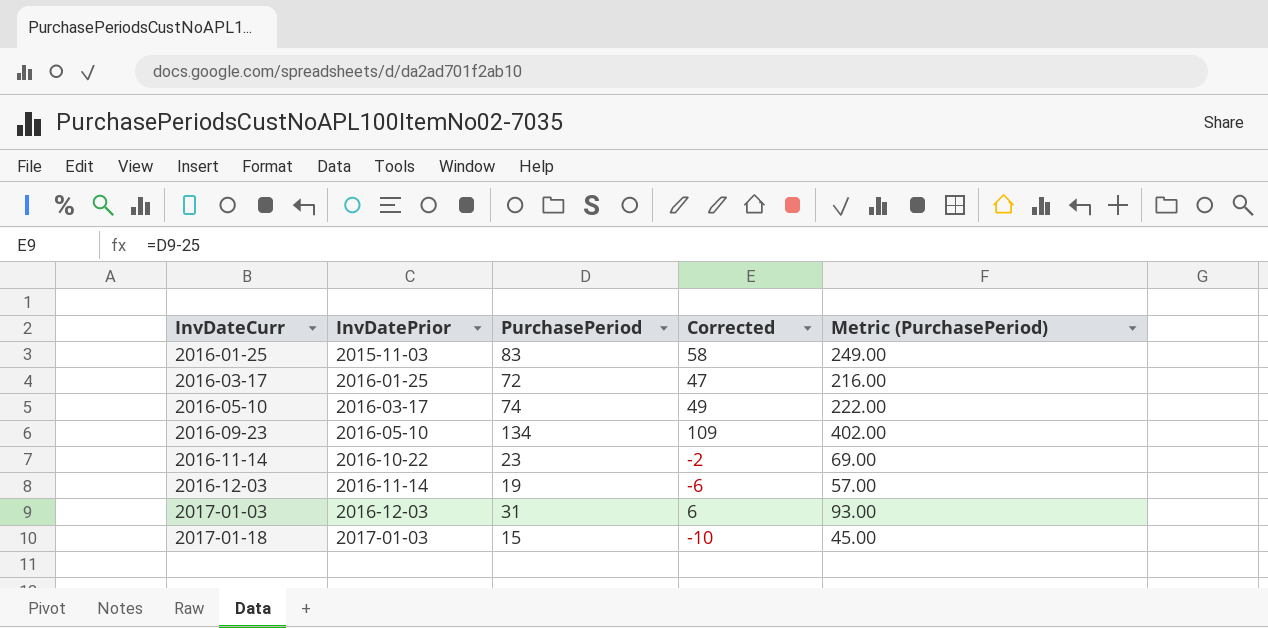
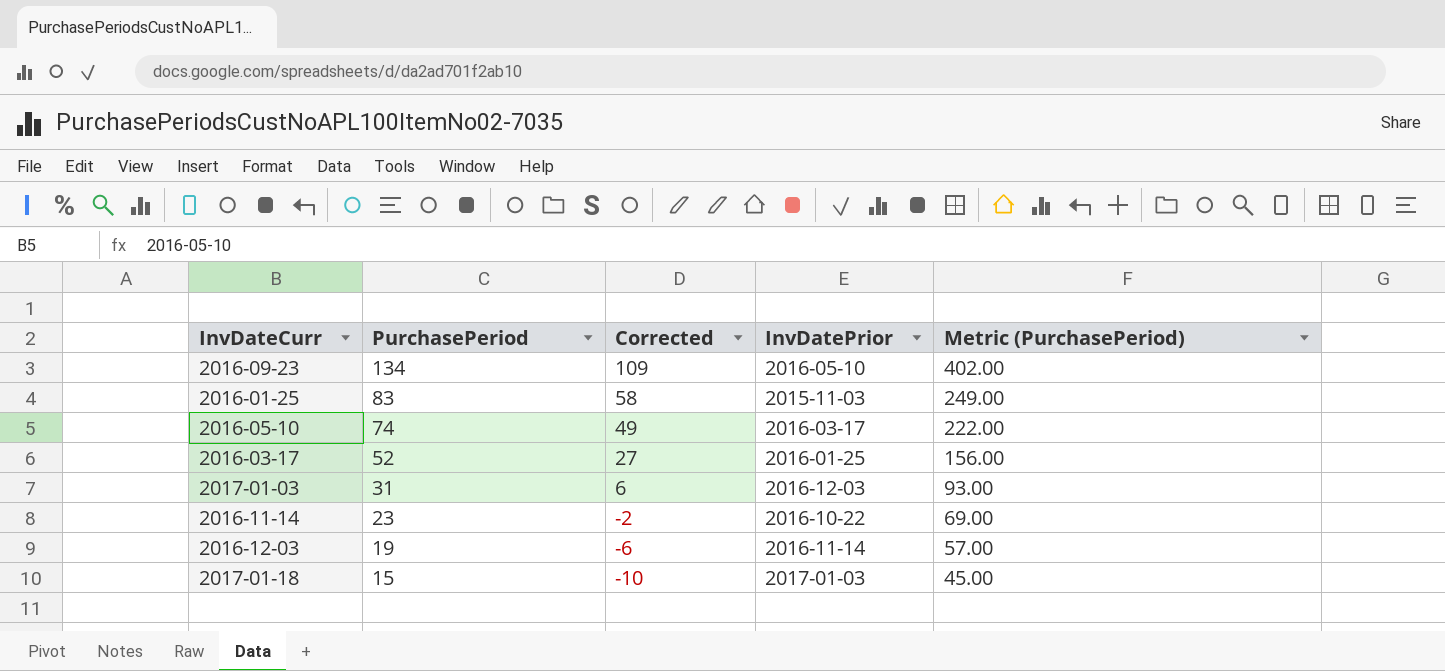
row order: InvDateCurr ascending -> PurchasePeriod descending
column InvDatePrior | position: 2 -> 4
2016-03-17 | PurchasePeriod: 72 -> 52
2016-03-17 | Corrected: 47 -> 27
2016-03-17 | Metric (PurchasePeriod): 216.00 -> 156.00

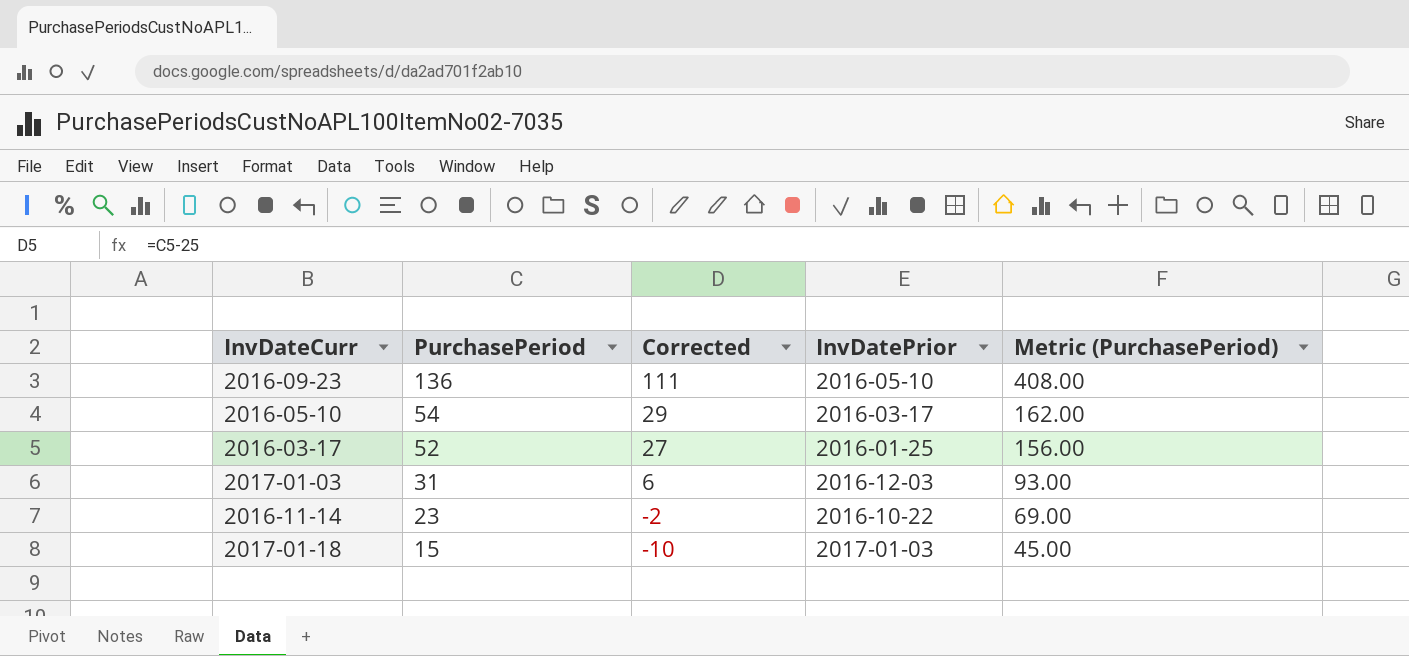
row 2016-01-25: 83 | 58 | 2015-11-03 | 249.00 -> none
row 2016-12-03: 19 | -6 | 2016-11-14 | 57.00 -> none
2016-09-23 | PurchasePeriod: 134 -> 136
2016-09-23 | Corrected: 109 -> 111
2016-09-23 | Metric (PurchasePeriod): 402.00 -> 408.00
2016-05-10 | PurchasePeriod: 74 -> 54
2016-05-10 | Corrected: 49 -> 29
2016-05-10 | Metric (PurchasePeriod): 222.00 -> 162.00

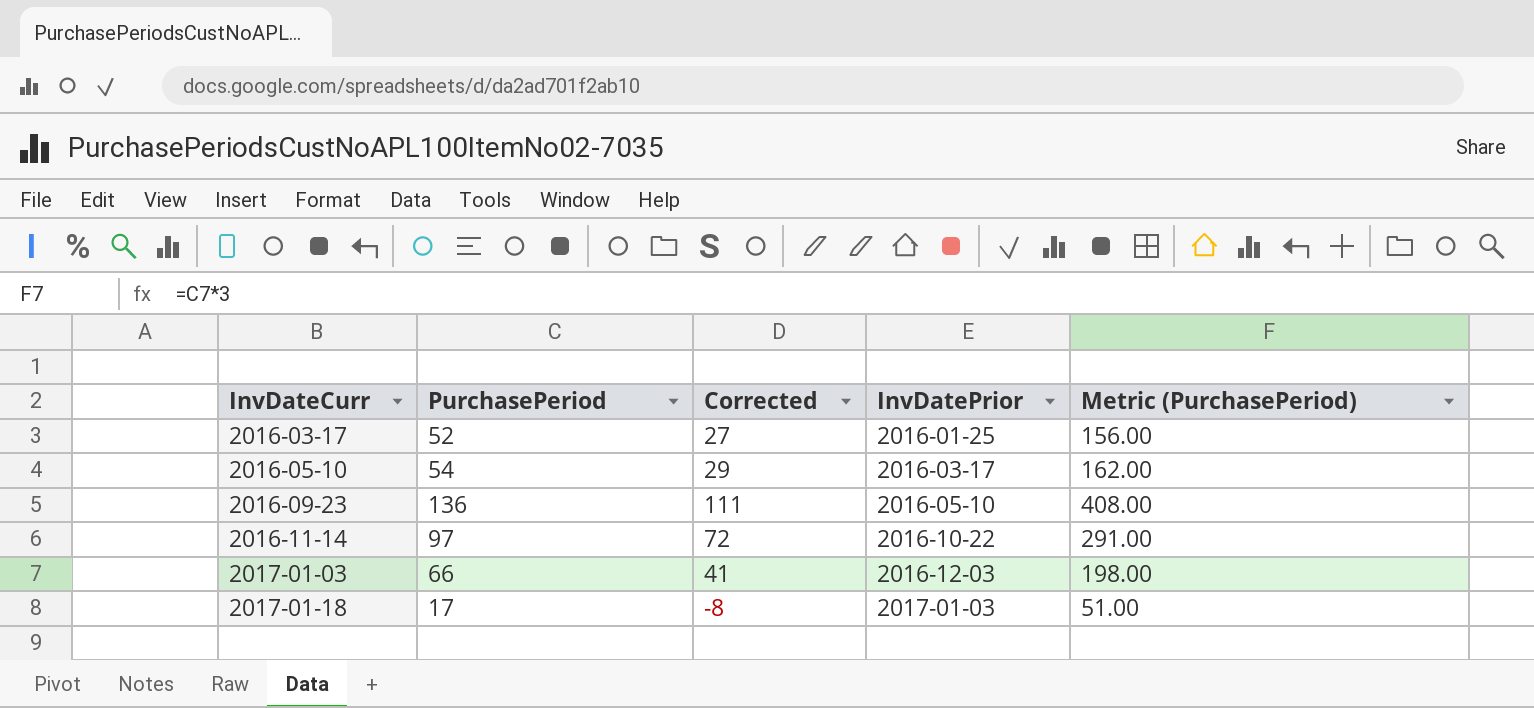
row order: PurchasePeriod descending -> InvDateCurr ascending
2016-11-14 | PurchasePeriod: 23 -> 97
2016-11-14 | Corrected: -2 -> 72
2016-11-14 | Metric (PurchasePeriod): 69.00 -> 291.00
2017-01-03 | PurchasePeriod: 31 -> 66
2017-01-03 | Corrected: 6 -> 41
2017-01-03 | Metric (PurchasePeriod): 93.00 -> 198.00
2017-01-18 | PurchasePeriod: 15 -> 17
2017-01-18 | Corrected: -10 -> -8
2017-01-18 | Metric (PurchasePeriod): 45.00 -> 51.00

